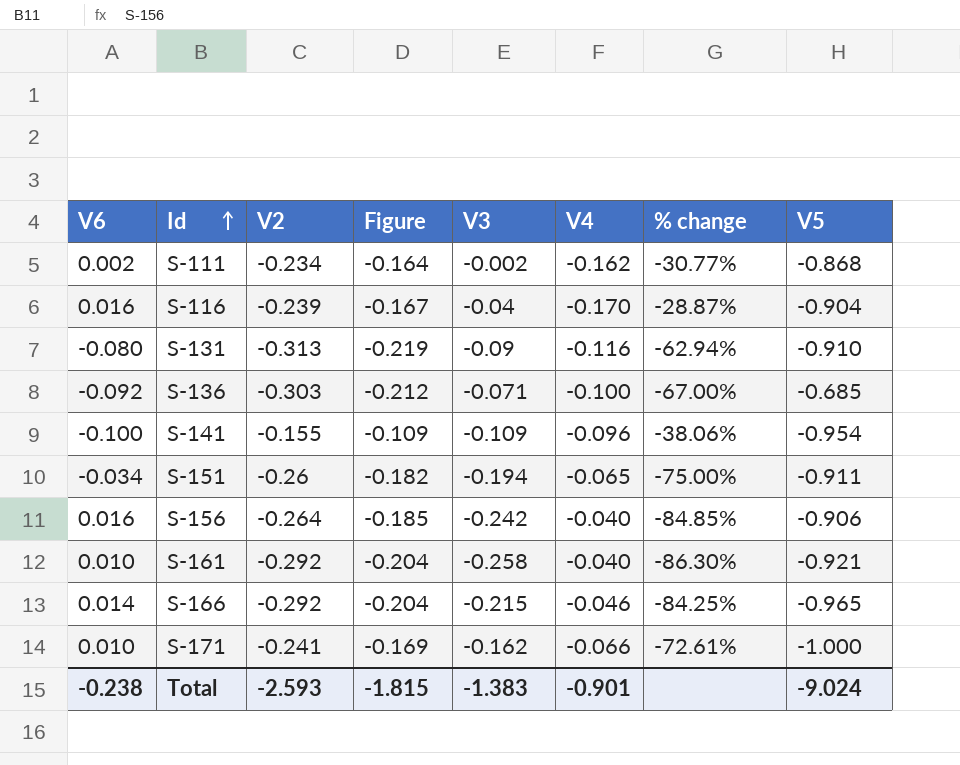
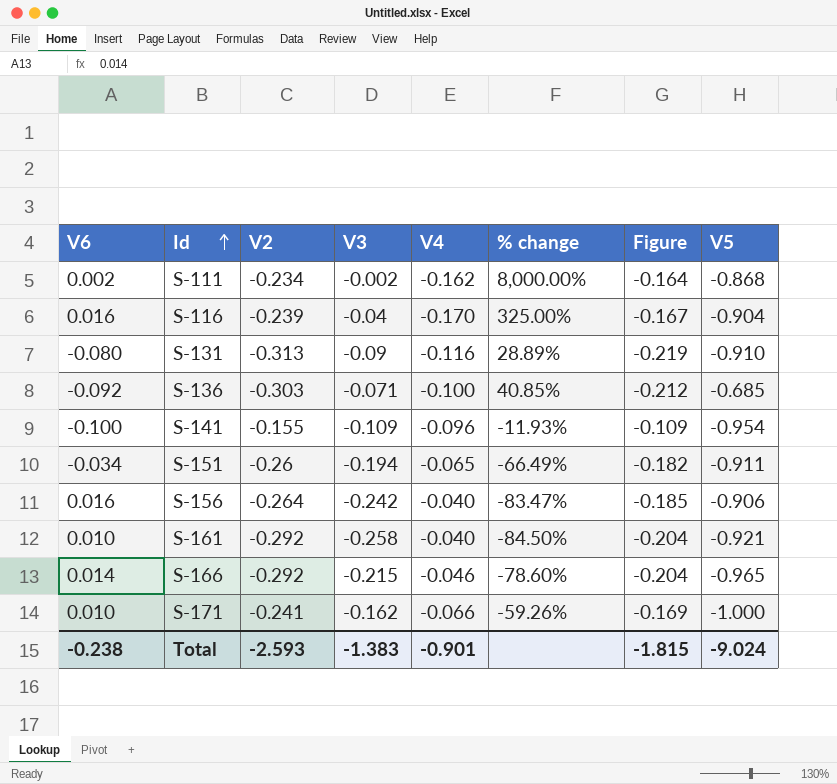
column % change | formula: ([V4] - [V2]) / [V2] -> ([V4] - [V3]) / [V3]
column Figure | position: 4 -> 7

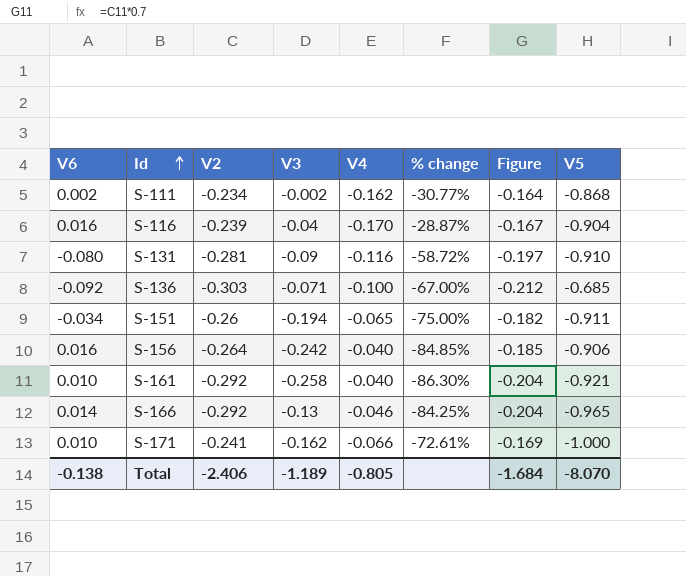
column % change | formula: ([V4] - [V3]) / [V3] -> ([V4] - [V2]) / [V2]
row S-141: -0.100 | -0.155 | -0.109 | -0.096 | -11.93% | -0.109 | -0.954 -> none
S-131 | V2: -0.313 -> -0.281
S-131 | Figure: -0.219 -> -0.197
S-166 | V3: -0.215 -> -0.13
Total | V6: -0.238 -> -0.138
Total | V2: -2.593 -> -2.406
Total | V3: -1.383 -> -1.189
Total | V4: -0.901 -> -0.805
Total | Figure: -1.815 -> -1.684
Total | V5: -9.024 -> -8.070

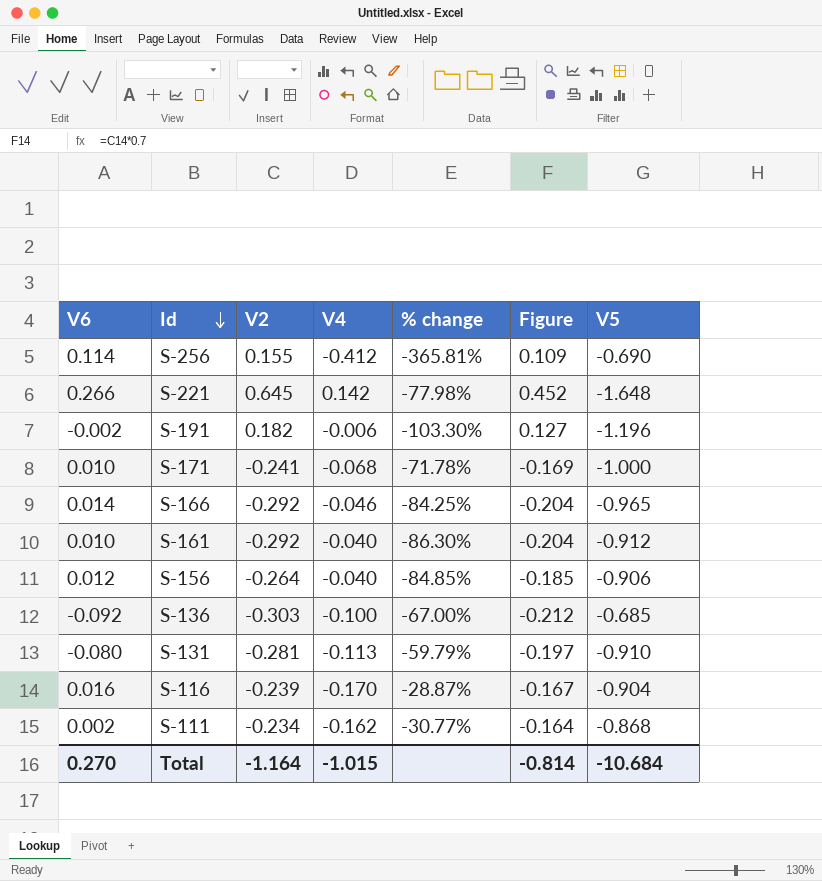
row order: Id ascending -> Id descending
column V3 | position: 4 -> none
row S-151: -0.034 | -0.26 | -0.194 | -0.065 | -75.00% | -0.182 | -0.911 -> none
row S-256: none -> 0.114 | 0.155 | -0.412 | -365.81% | 0.109 | -0.690
row S-221: none -> 0.266 | 0.645 | 0.142 | -77.98% | 0.452 | -1.648
row S-191: none -> -0.002 | 0.182 | -0.006 | -103.30% | 0.127 | -1.196
S-171 | V4: -0.066 -> -0.068
S-171 | % change: -72.61% -> -71.78%
S-161 | V5: -0.921 -> -0.912
S-156 | V6: 0.016 -> 0.012
S-131 | V4: -0.116 -> -0.113
S-131 | % change: -58.72% -> -59.79%
Total | V6: -0.138 -> 0.270
Total | V2: -2.406 -> -1.164
Total | V4: -0.805 -> -1.015
Total | Figure: -1.684 -> -0.814
Total | V5: -8.070 -> -10.684

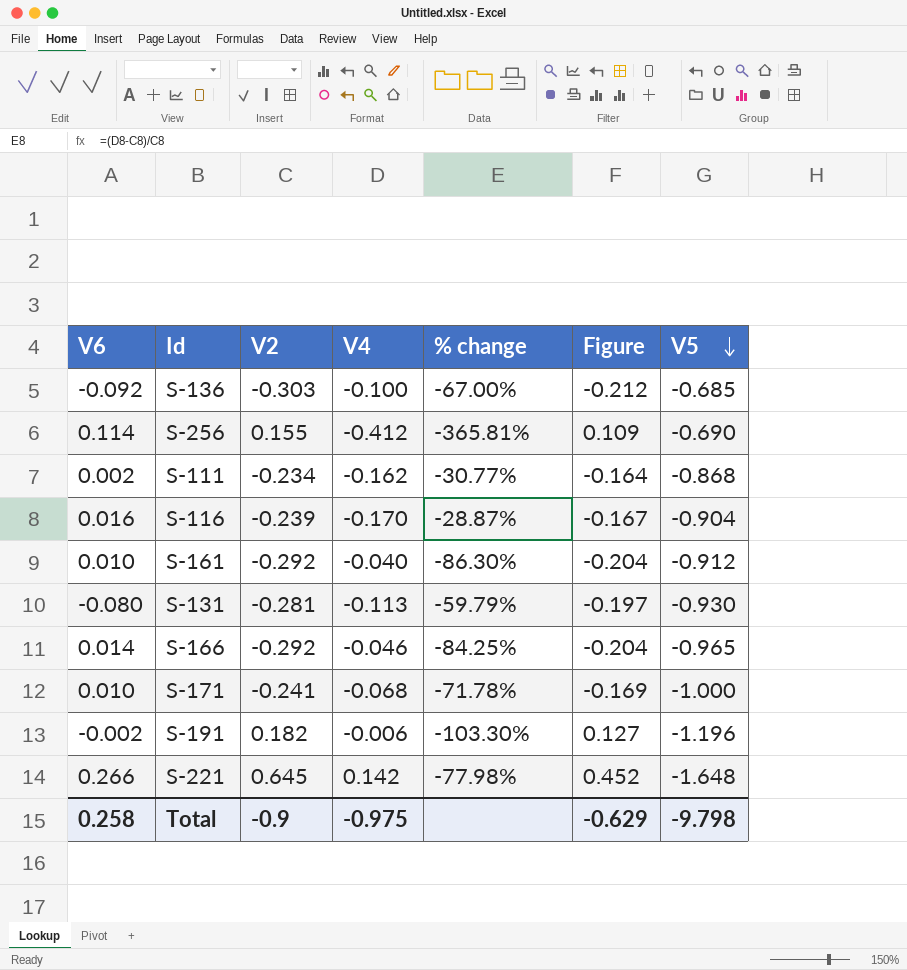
row order: Id descending -> V5 descending
row S-156: 0.012 | -0.264 | -0.040 | -84.85% | -0.185 | -0.906 -> none
S-131 | V5: -0.910 -> -0.930
Total | V6: 0.270 -> 0.258
Total | V2: -1.164 -> -0.9
Total | V4: -1.015 -> -0.975
Total | Figure: -0.814 -> -0.629
Total | V5: -10.684 -> -9.798

